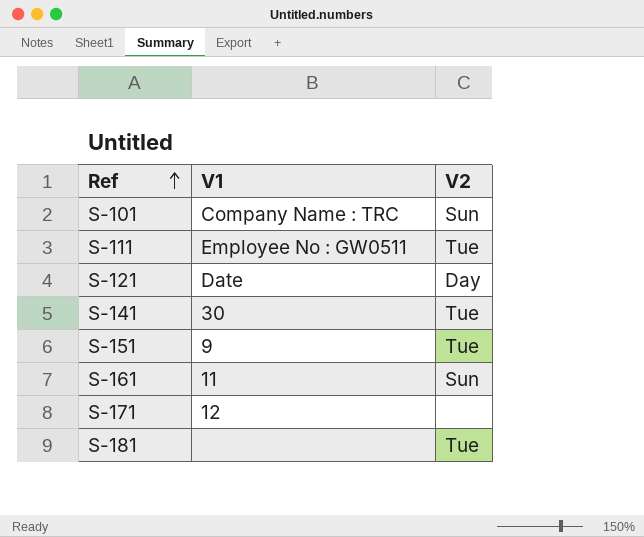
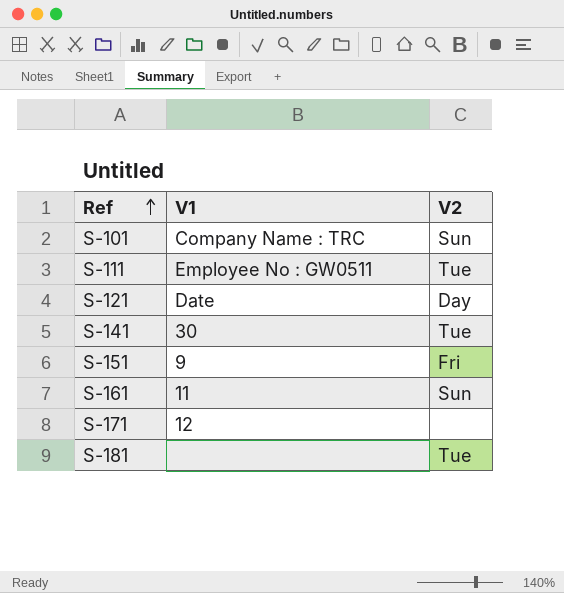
S-151 | V2: Tue -> Fri

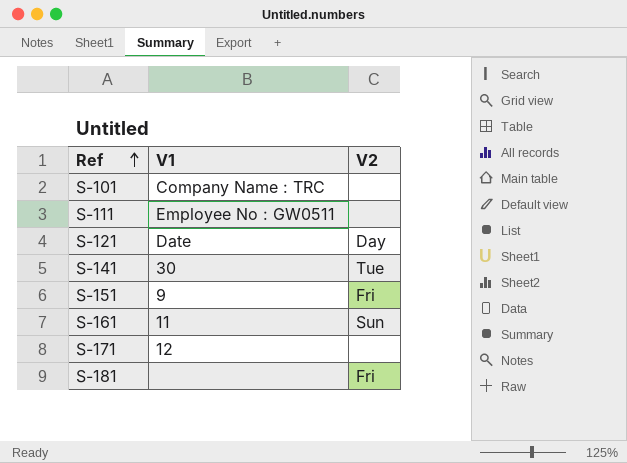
S-101 | V2: Sun -> none
S-111 | V2: Tue -> none
S-181 | V2: Tue -> Fri

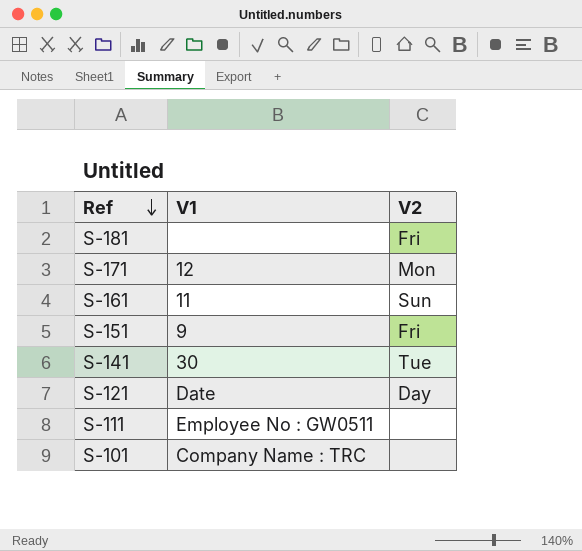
row order: Ref ascending -> Ref descending
S-171 | V2: none -> Mon

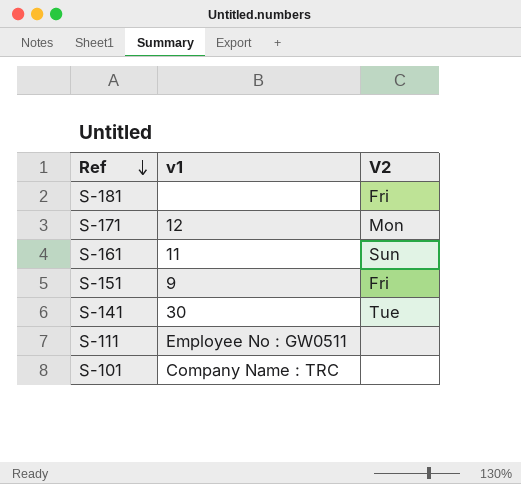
column name: V1 -> v1
row S-121: Date | Day -> none

